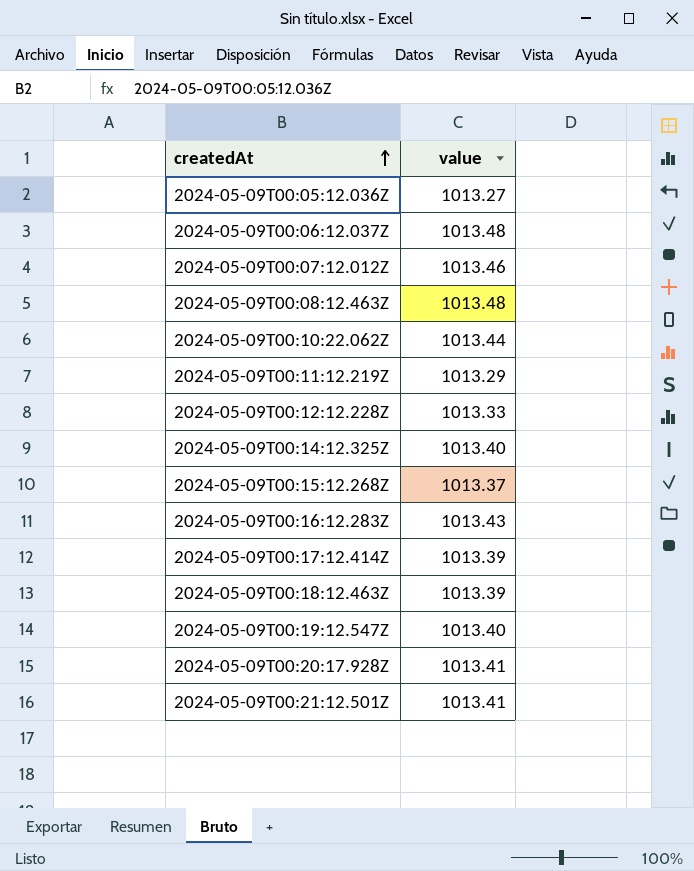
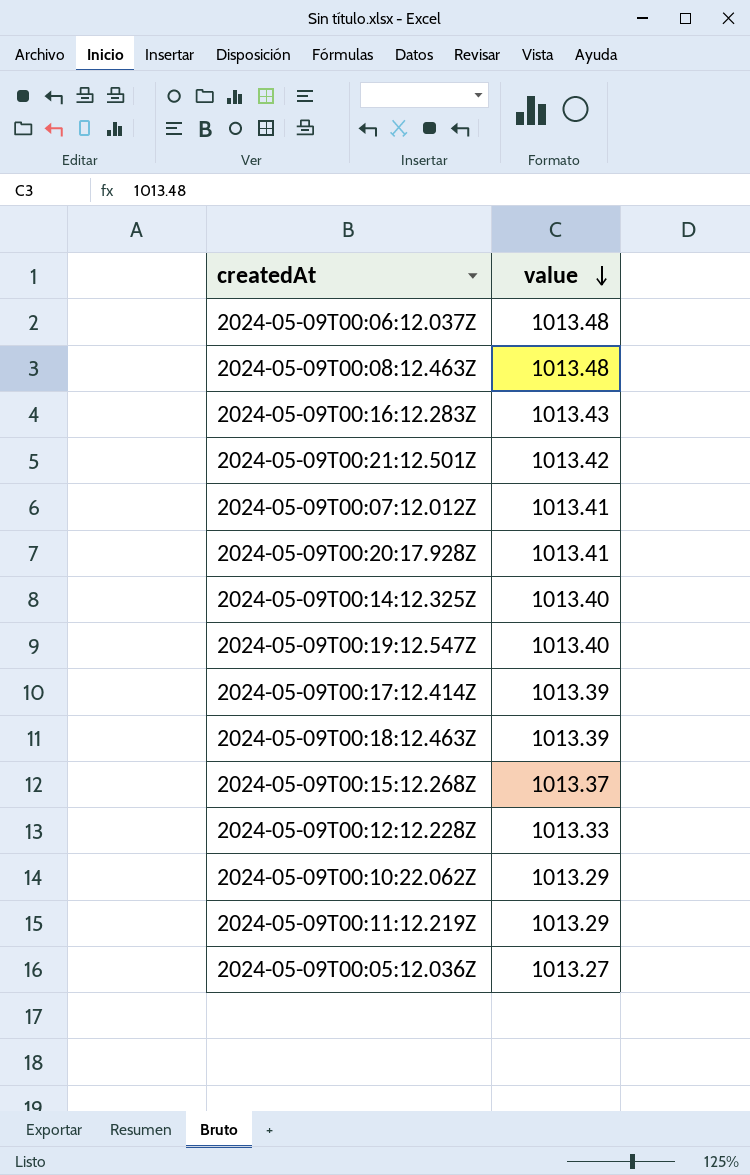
row order: createdAt ascending -> value descending
2024-05-09T00:21:12.501Z | value: 1013.41 -> 1013.42
2024-05-09T00:07:12.012Z | value: 1013.46 -> 1013.41
2024-05-09T00:10:22.062Z | value: 1013.44 -> 1013.29

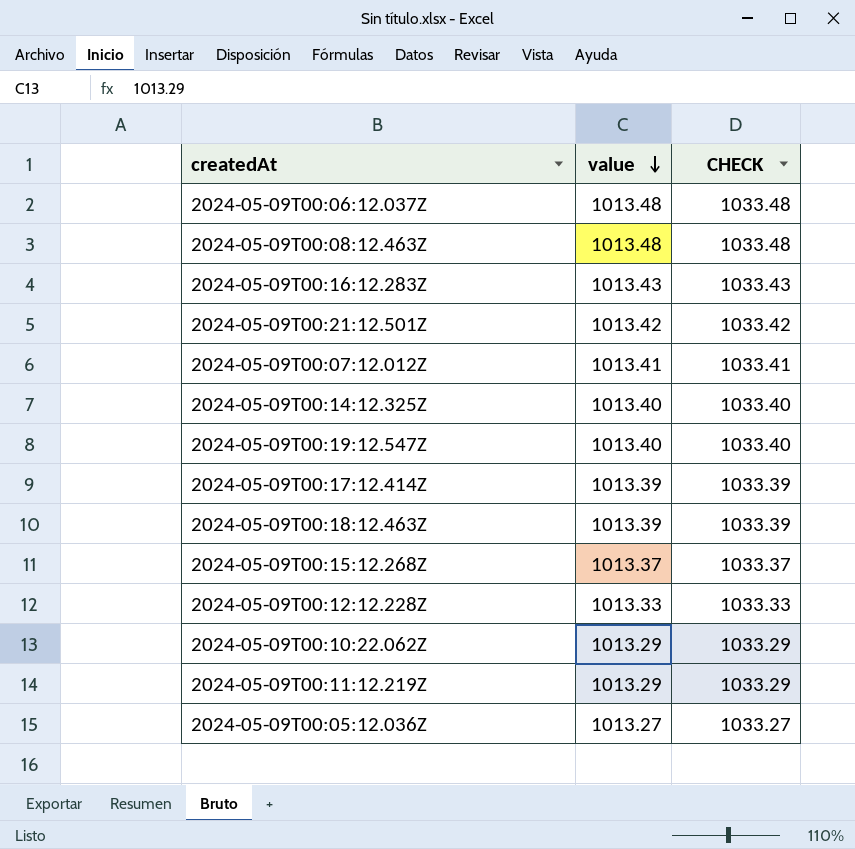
column CHECK | formula: none -> [value] + 20
row 2024-05-09T00:20:17.928Z: 1013.41 -> none

